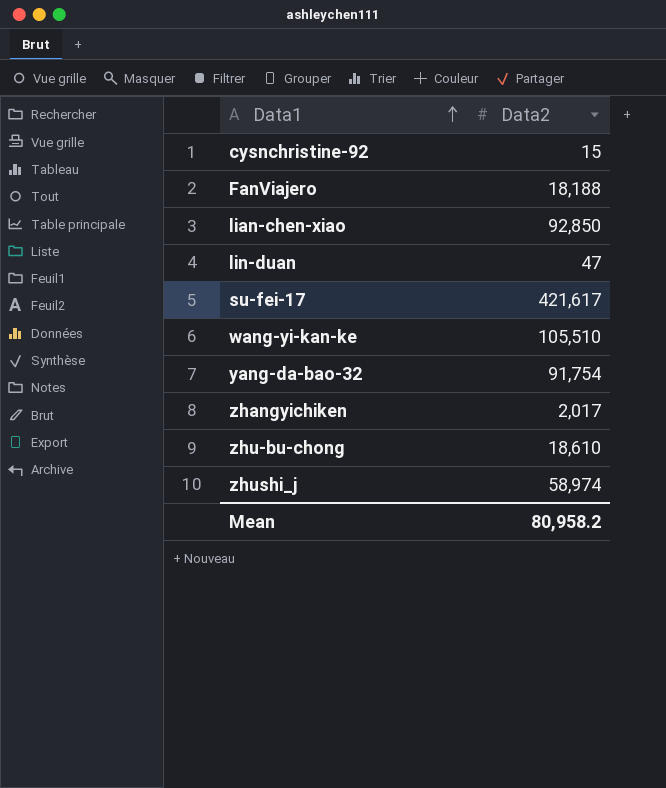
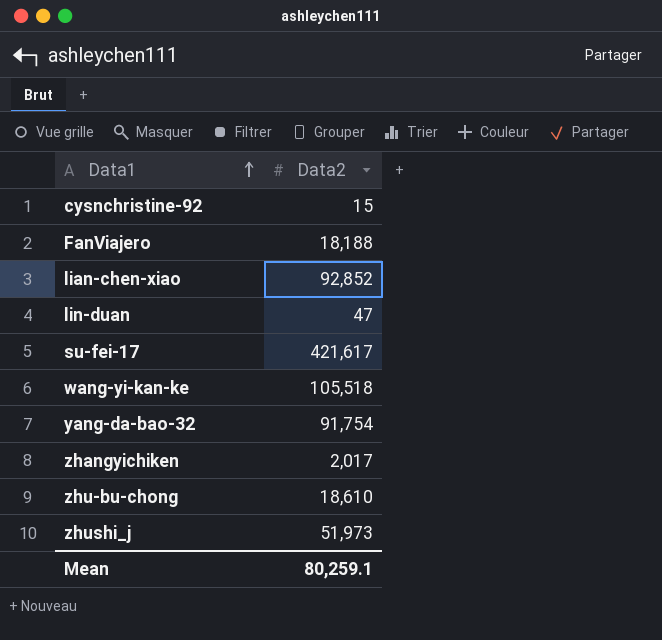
lian-chen-xiao | Data2: 92,850 -> 92,852
wang-yi-kan-ke | Data2: 105,510 -> 105,518
zhushi_j | Data2: 58,974 -> 51,973
Mean | Data2: 80,958.2 -> 80,259.1

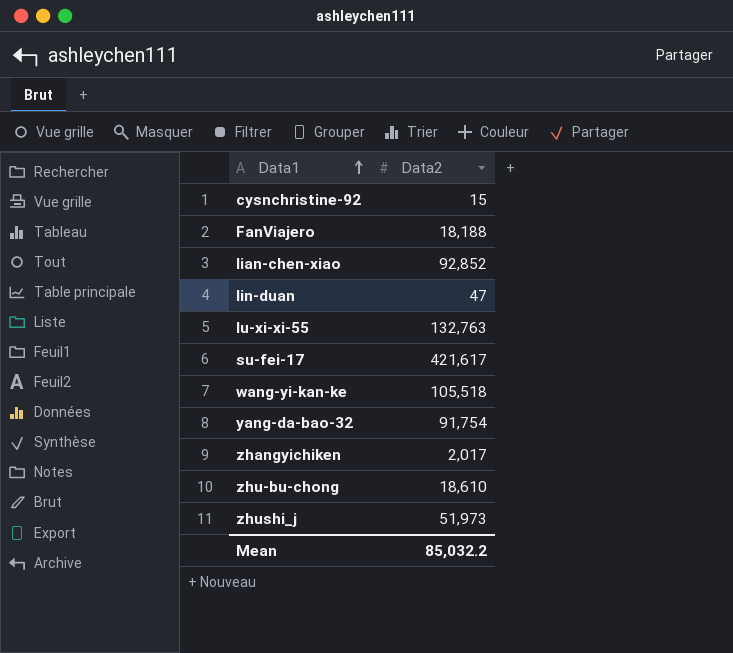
row lu-xi-xi-55: none -> 132,763
Mean | Data2: 80,259.1 -> 85,032.2

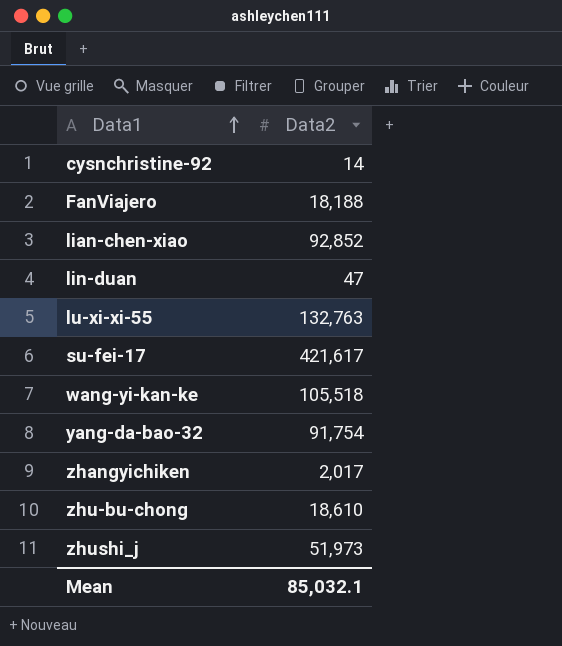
cysnchristine-92 | Data2: 15 -> 14
Mean | Data2: 85,032.2 -> 85,032.1

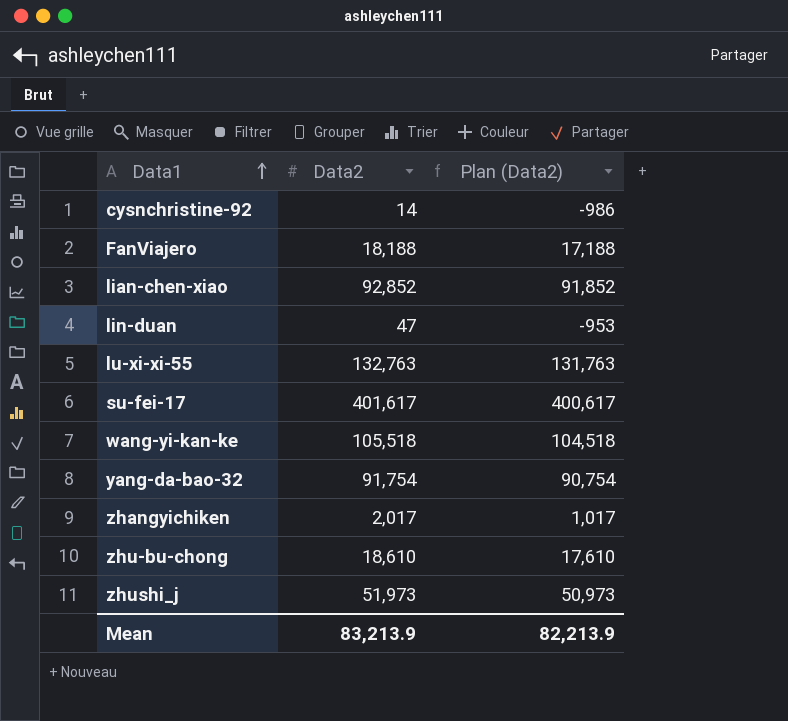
column Plan (Data2) | formula: none -> [Data2] - 1000
su-fei-17 | Data2: 421,617 -> 401,617
Mean | Data2: 85,032.1 -> 83,213.9

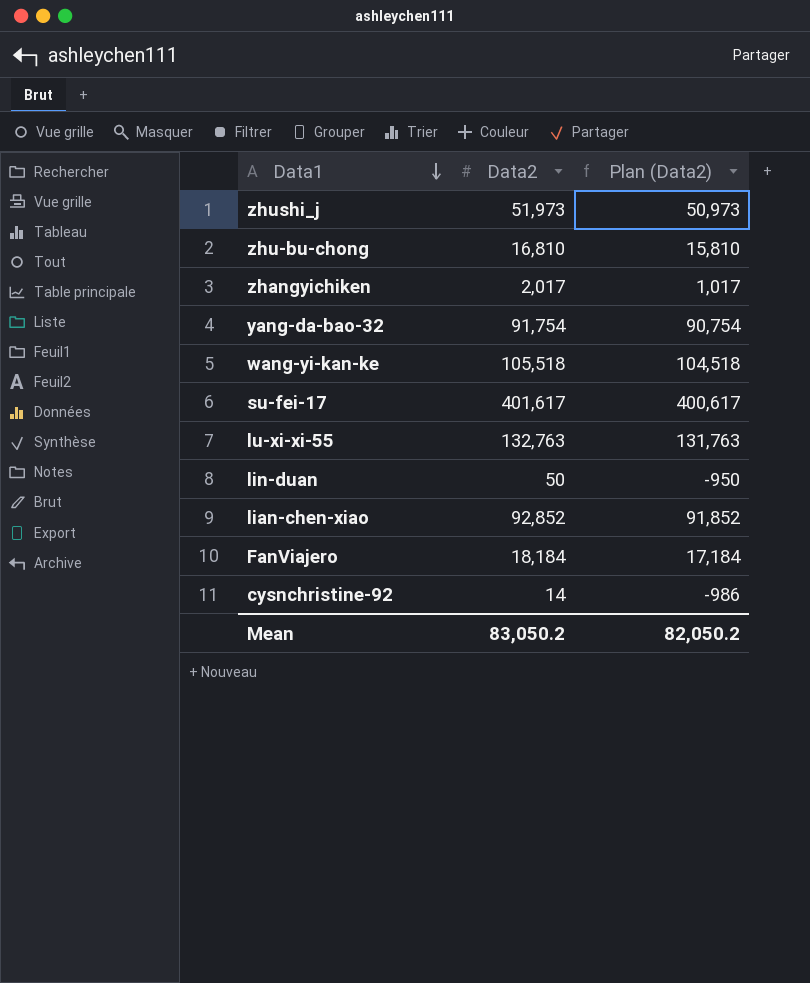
row order: Data1 ascending -> Data1 descending
zhu-bu-chong | Data2: 18,610 -> 16,810
zhu-bu-chong | Plan (Data2): 17,610 -> 15,810
lin-duan | Data2: 47 -> 50
lin-duan | Plan (Data2): -953 -> -950
FanViajero | Data2: 18,188 -> 18,184
FanViajero | Plan (Data2): 17,188 -> 17,184
Mean | Data2: 83,213.9 -> 83,050.2
Mean | Plan (Data2): 82,213.9 -> 82,050.2

